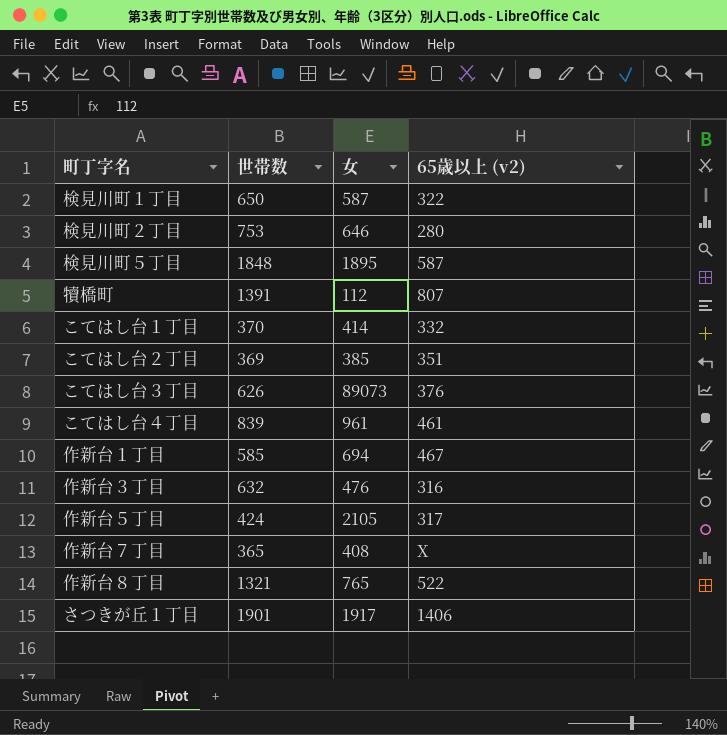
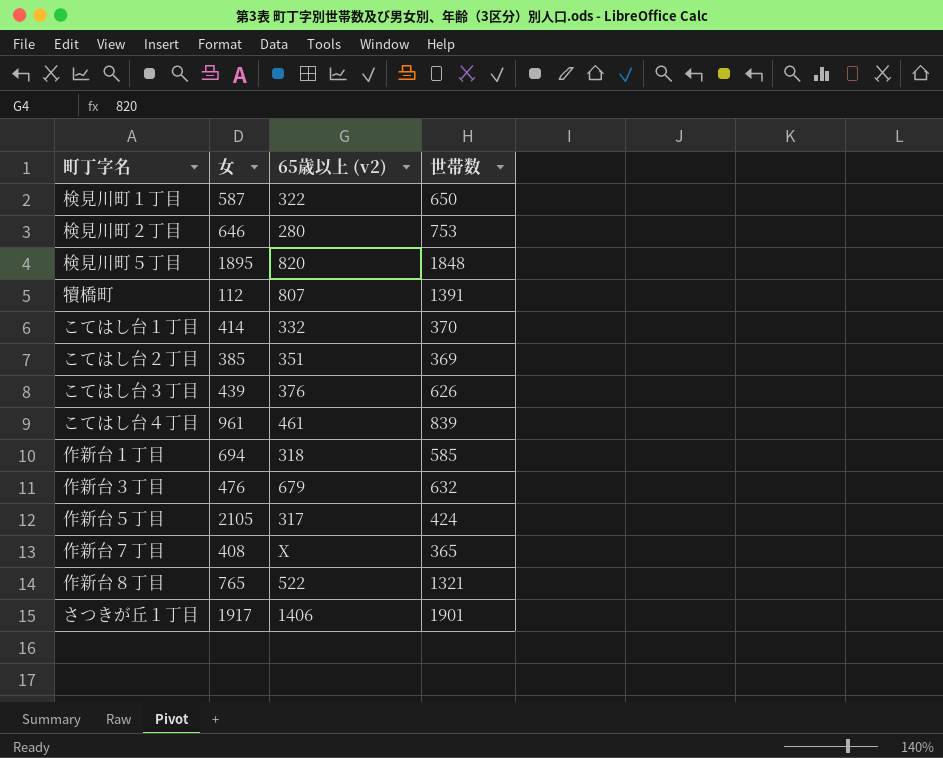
column 世帯数 | position: 2 -> 4
検見川町５丁目 | 65歳以上 (v2): 587 -> 820
こてはし台３丁目 | 女: 89073 -> 439
作新台１丁目 | 65歳以上 (v2): 467 -> 318
作新台３丁目 | 65歳以上 (v2): 316 -> 679

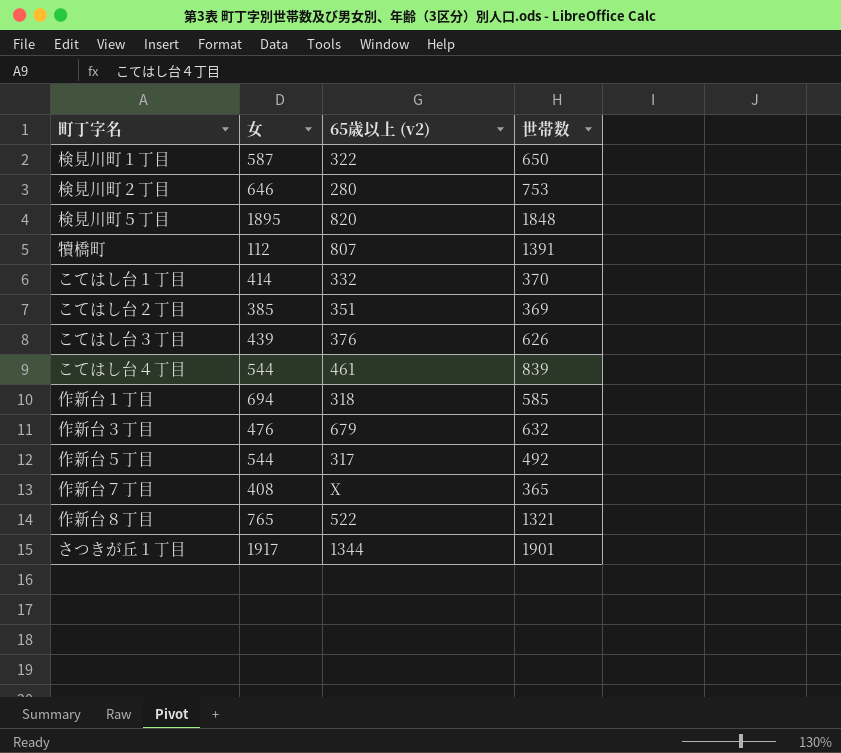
こてはし台４丁目 | 女: 961 -> 544
作新台５丁目 | 女: 2105 -> 544
作新台５丁目 | 世帯数: 424 -> 492
さつきが丘１丁目 | 65歳以上 (v2): 1406 -> 1344

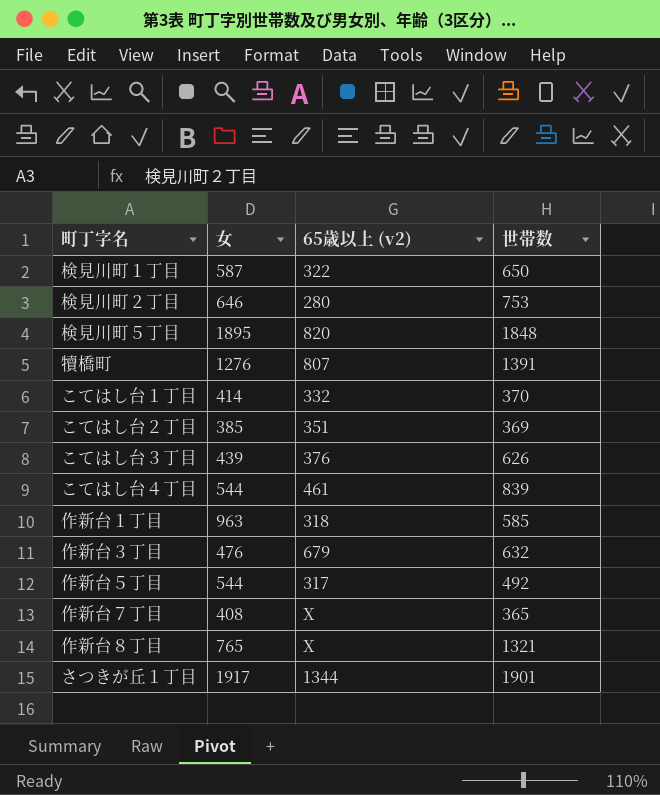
犢橋町 | 女: 112 -> 1276
作新台１丁目 | 女: 694 -> 963
作新台８丁目 | 65歳以上 (v2): 522 -> X

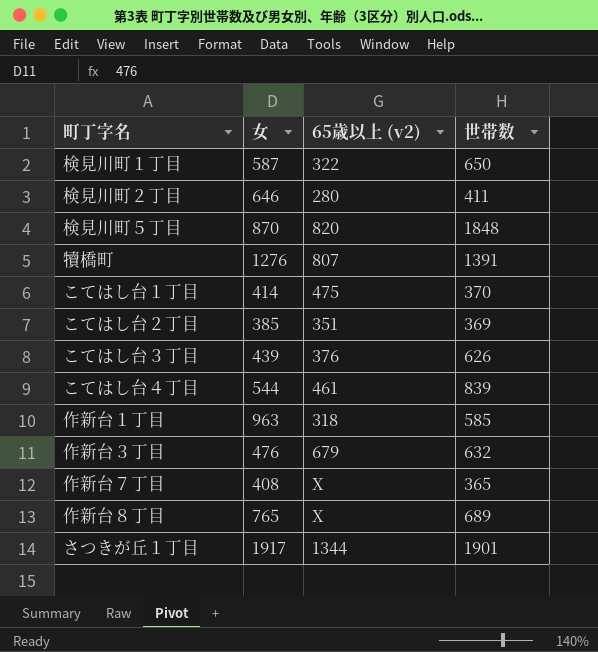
row 作新台５丁目: 544 | 317 | 492 -> none
検見川町２丁目 | 世帯数: 753 -> 411
検見川町５丁目 | 女: 1895 -> 870
こてはし台１丁目 | 65歳以上 (v2): 332 -> 475
作新台８丁目 | 世帯数: 1321 -> 689

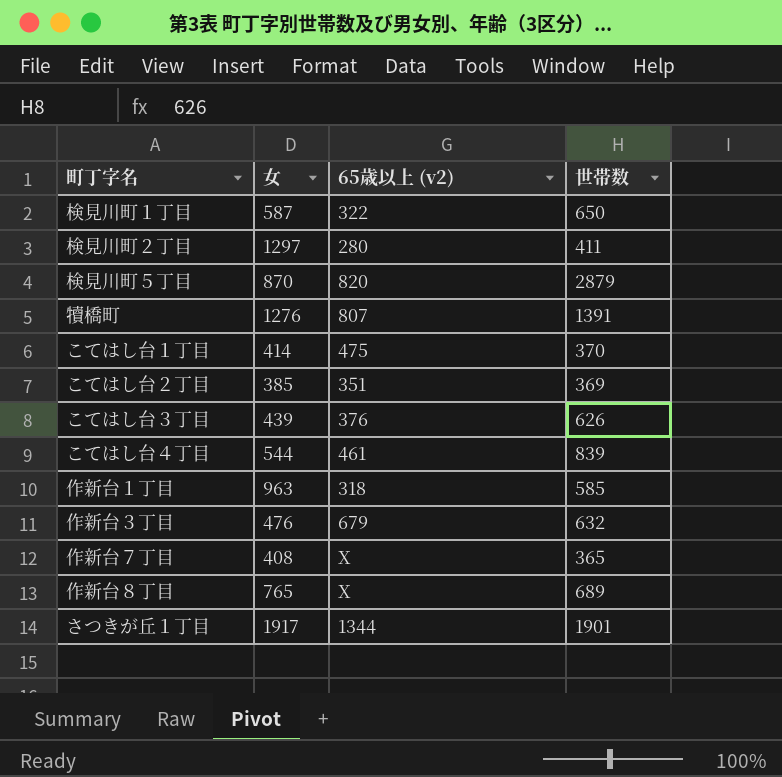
検見川町２丁目 | 女: 646 -> 1297
検見川町５丁目 | 世帯数: 1848 -> 2879

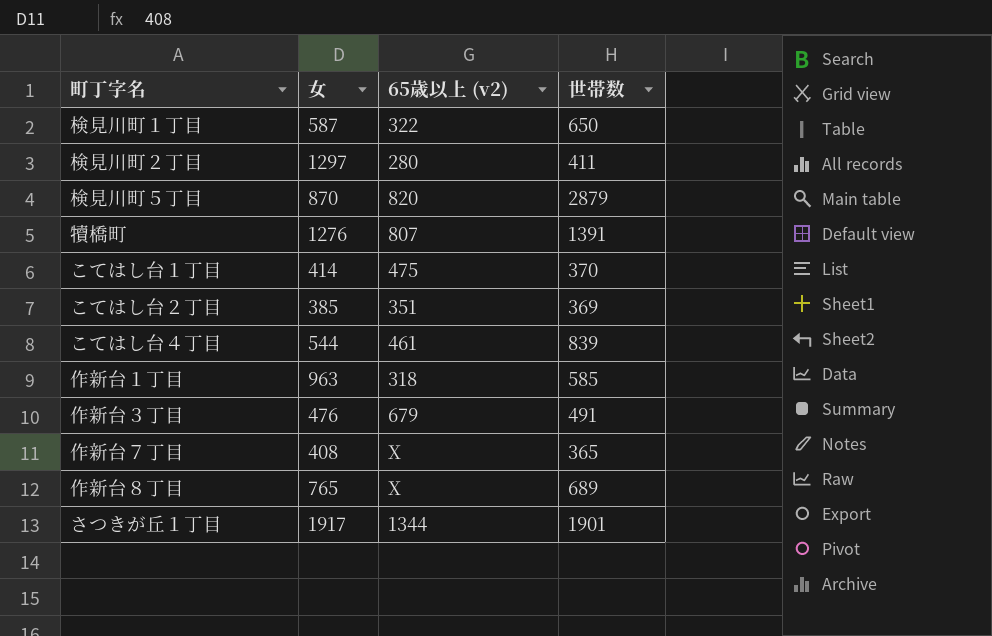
row こてはし台３丁目: 439 | 376 | 626 -> none
作新台３丁目 | 世帯数: 632 -> 491

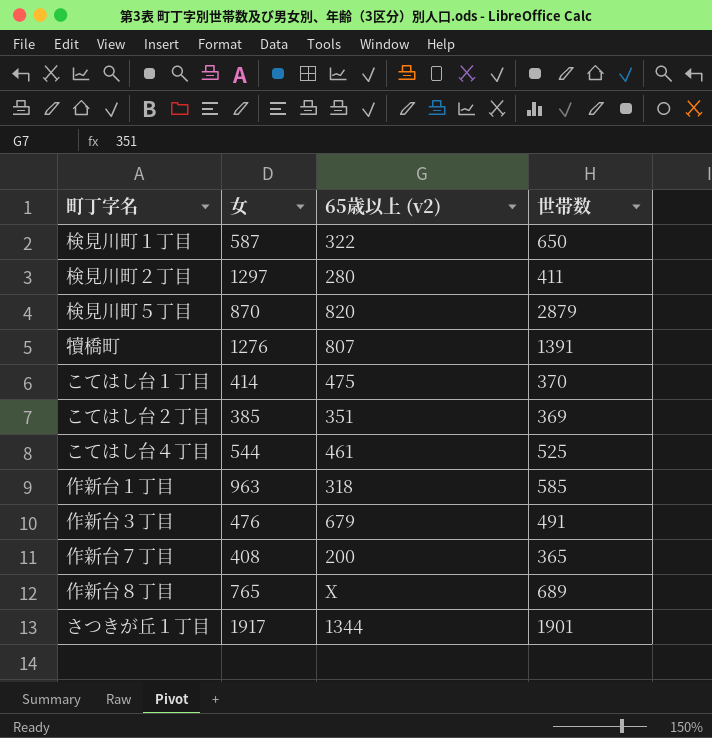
こてはし台４丁目 | 世帯数: 839 -> 525
作新台７丁目 | 65歳以上 (v2): X -> 200

